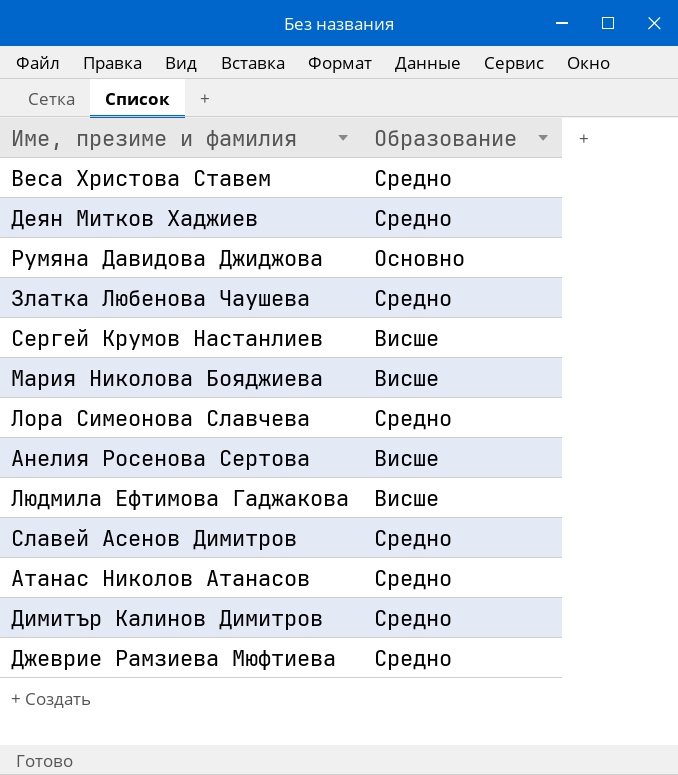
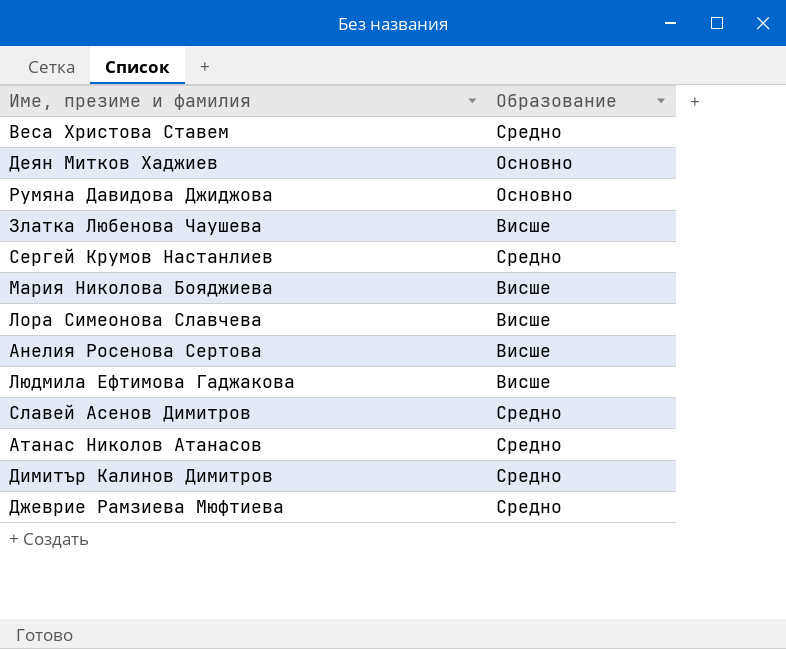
Деян Митков Хаджиев | Образование: Средно -> Основно
Златка Любенова Чаушева | Образование: Средно -> Висше
Сергей Крумов Настанлиев | Образование: Висше -> Средно
Лора Симеонова Славчева | Образование: Средно -> Висше

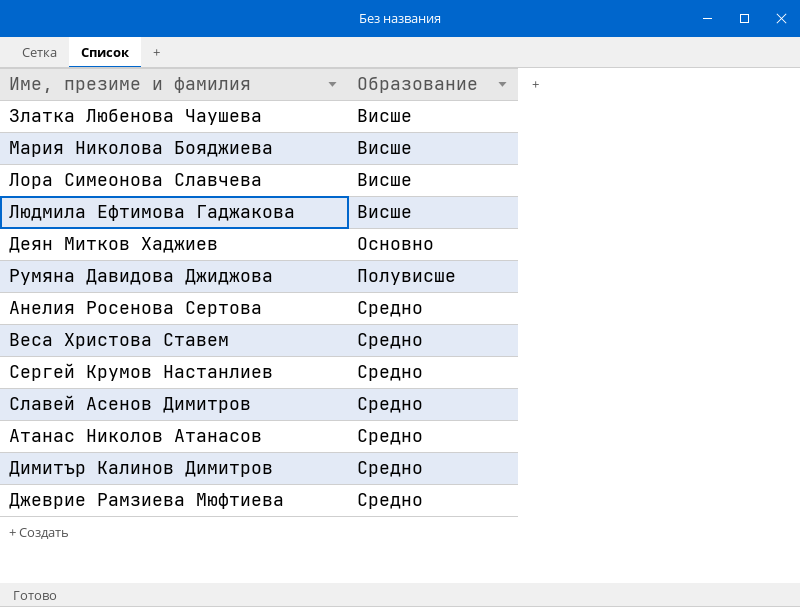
row order: none -> Образование ascending
Румяна Давидова Джиджова | Образование: Основно -> Полувисше
Анелия Росенова Сертова | Образование: Висше -> Средно

